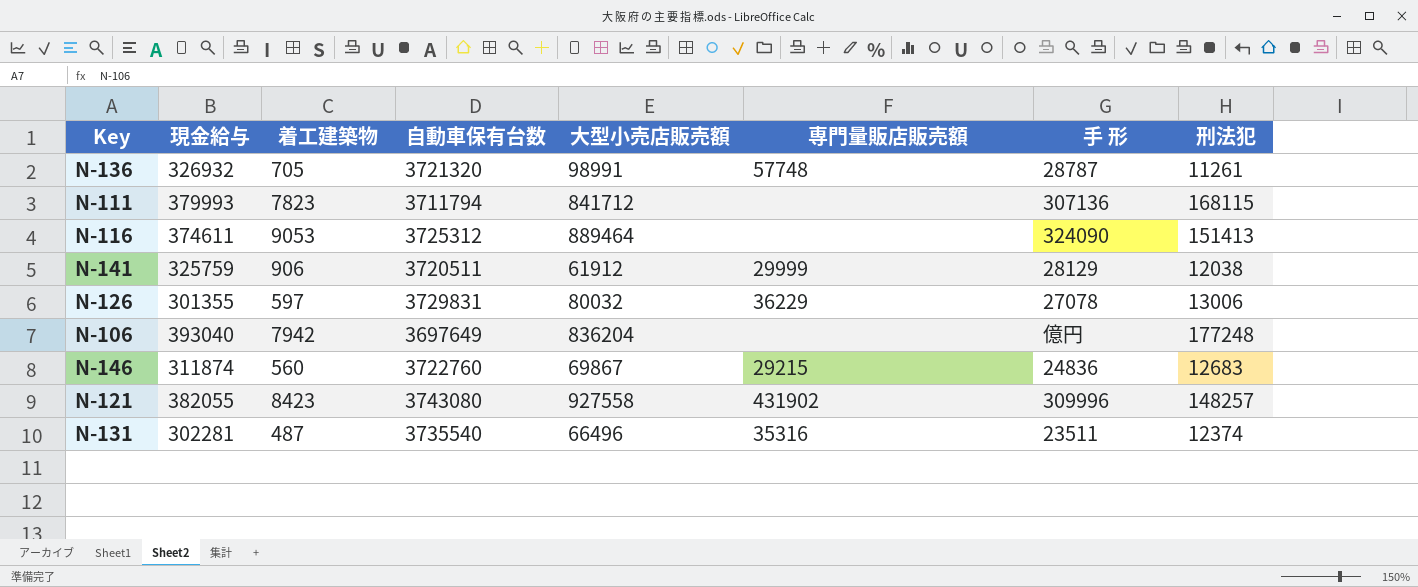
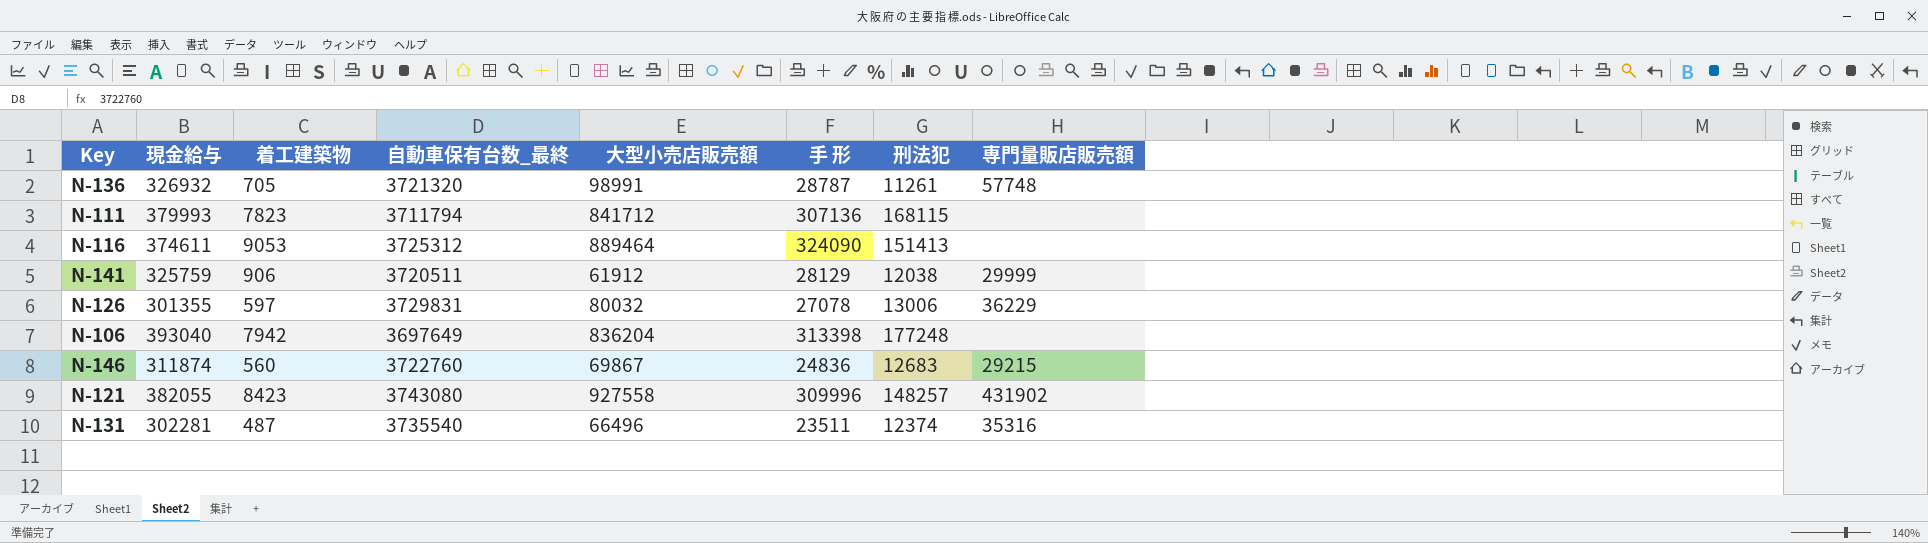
column name: 自動車保有台数 -> 自動車保有台数_最終
column 専門量販店販売額 | position: 6 -> 8
N-106 | 手 形: 億円 -> 313398

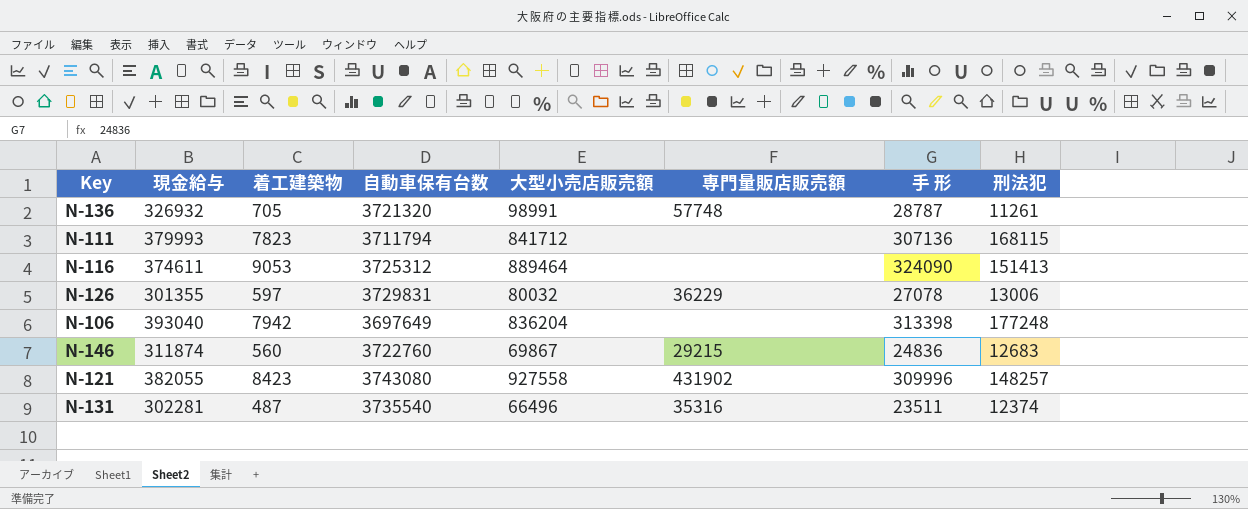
column name: 自動車保有台数_最終 -> 自動車保有台数
column 専門量販店販売額 | position: 8 -> 6
row N-141: 325759 | 906 | 3720511 | 61912 | 28129 | 12038 | 29999 -> none

